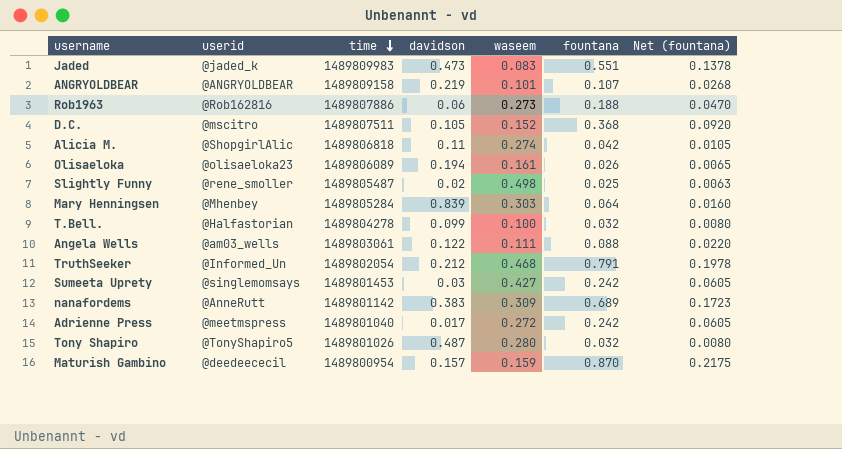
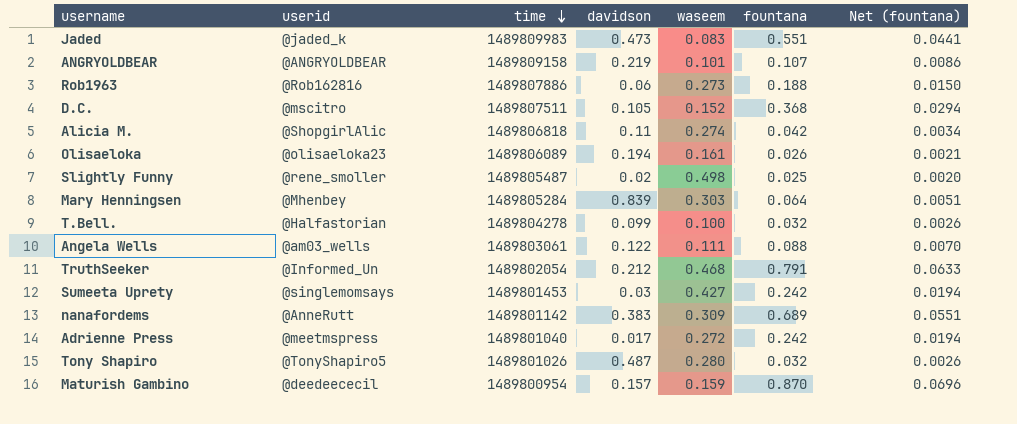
column Net (fountana) | formula: [fountana] * 0.25 -> [fountana] * 0.08

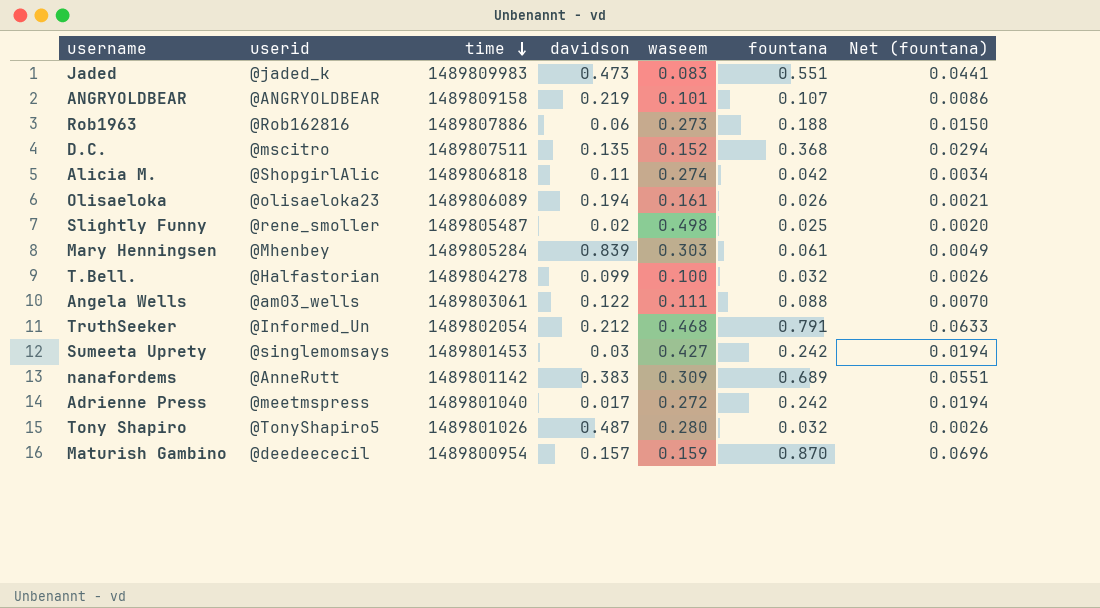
D.C. | davidson: 0.105 -> 0.135
Mary Henningsen | fountana: 0.064 -> 0.061
Mary Henningsen | Net (fountana): 0.0051 -> 0.0049

